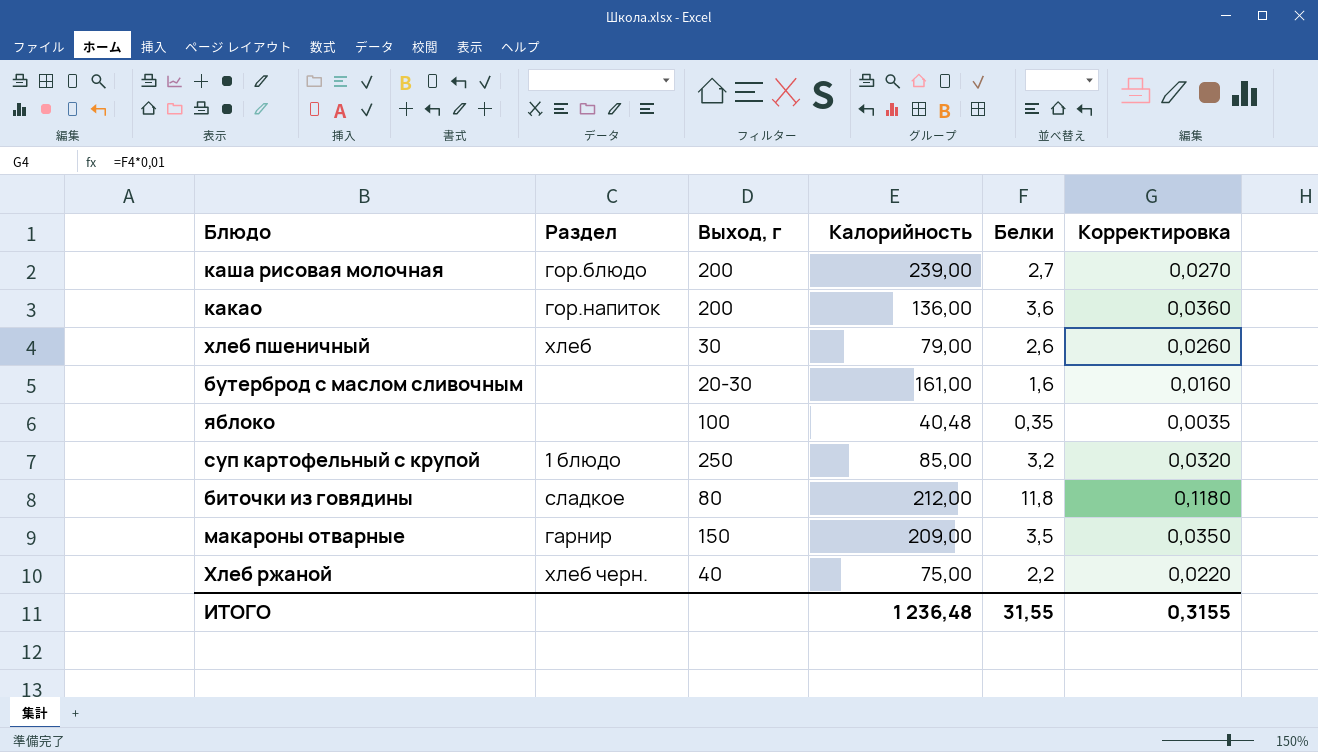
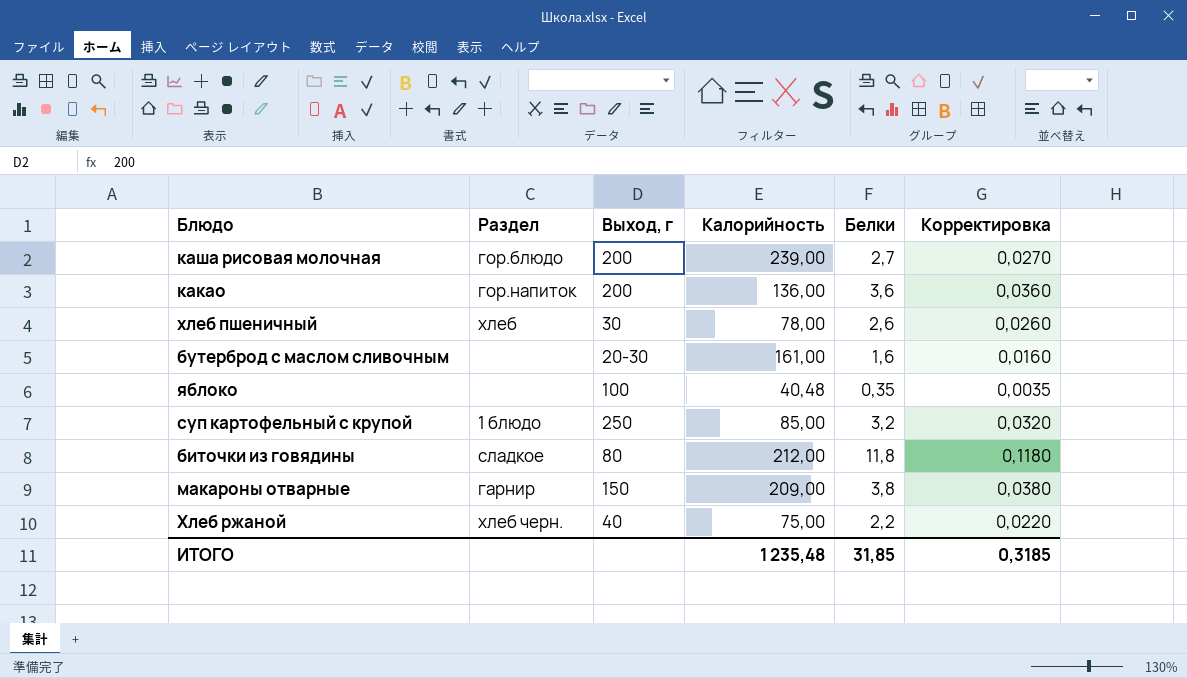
хлеб пшеничный | Калорийность: 79,00 -> 78,00
макароны отварные | Белки: 3,5 -> 3,8
макароны отварные | Корректировка: 0,0350 -> 0,0380
ИТОГО | Калорийность: 1 236,48 -> 1 235,48
ИТОГО | Белки: 31,55 -> 31,85
ИТОГО | Корректировка: 0,3155 -> 0,3185

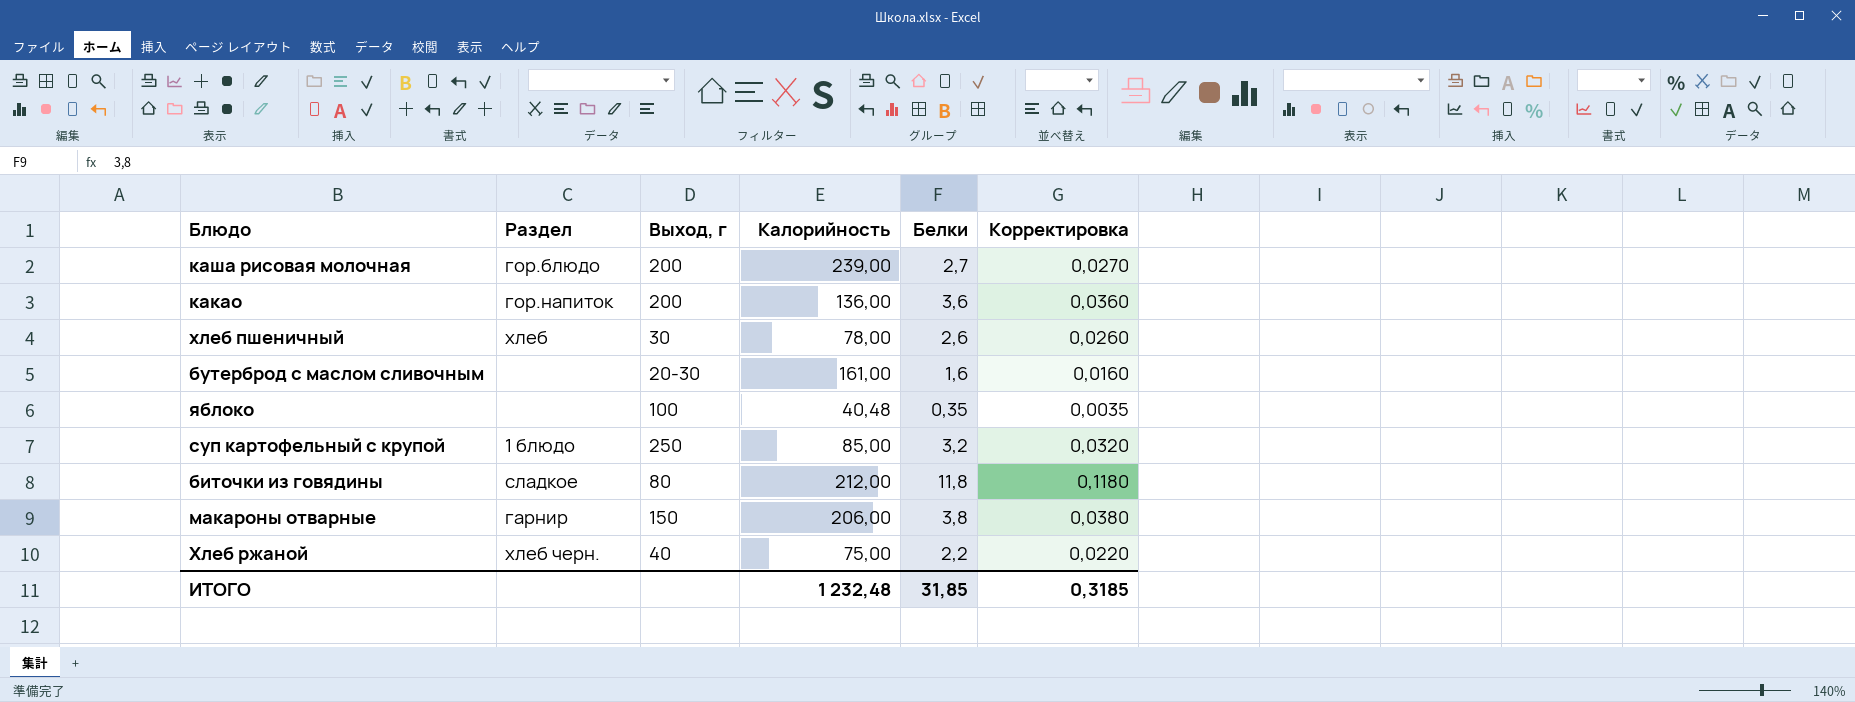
макароны отварные | Калорийность: 209,00 -> 206,00
ИТОГО | Калорийность: 1 235,48 -> 1 232,48

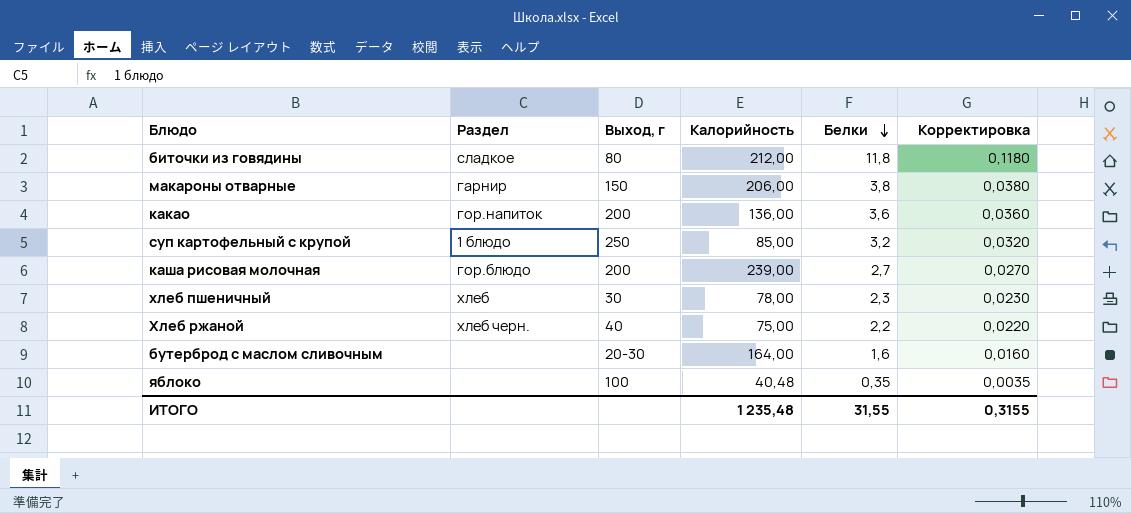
row order: none -> Белки descending
хлеб пшеничный | Белки: 2,6 -> 2,3
хлеб пшеничный | Корректировка: 0,0260 -> 0,0230
бутерброд с маслом сливочным | Калорийность: 161,00 -> 164,00
ИТОГО | Калорийность: 1 232,48 -> 1 235,48
ИТОГО | Белки: 31,85 -> 31,55
ИТОГО | Корректировка: 0,3185 -> 0,3155

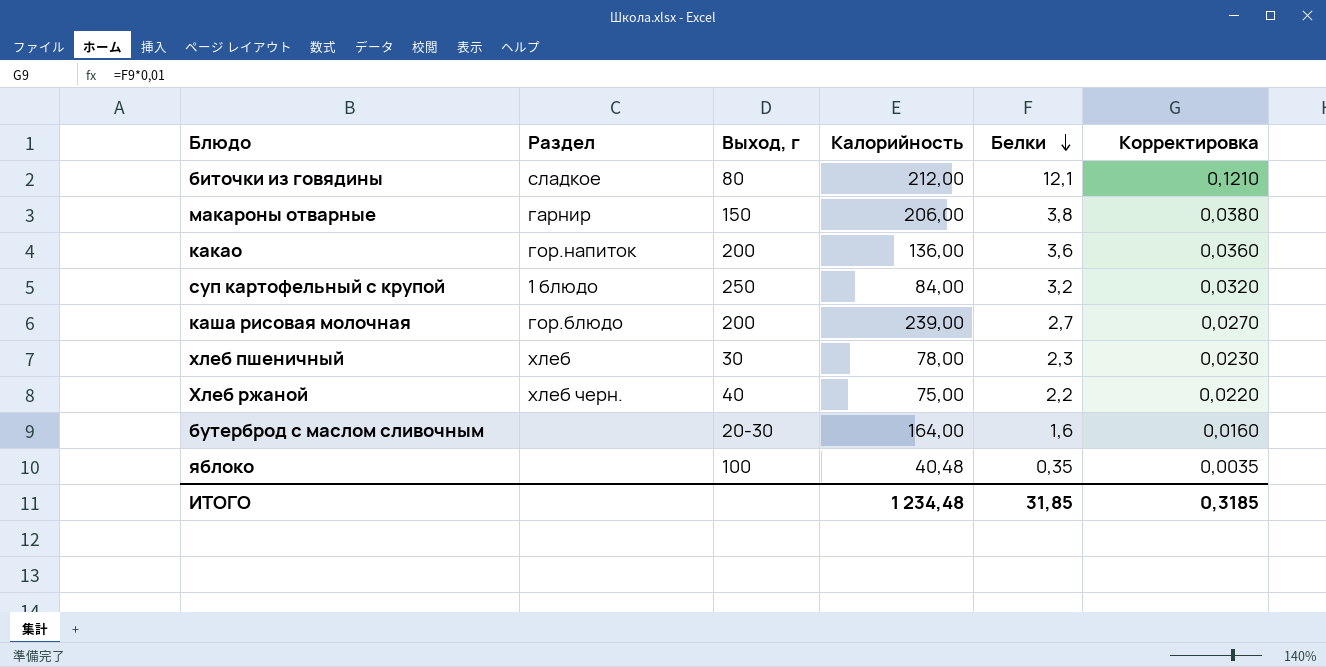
биточки из говядины | Белки: 11,8 -> 12,1
биточки из говядины | Корректировка: 0,1180 -> 0,1210
суп картофельный с крупой | Калорийность: 85,00 -> 84,00
ИТОГО | Калорийность: 1 235,48 -> 1 234,48
ИТОГО | Белки: 31,55 -> 31,85
ИТОГО | Корректировка: 0,3155 -> 0,3185

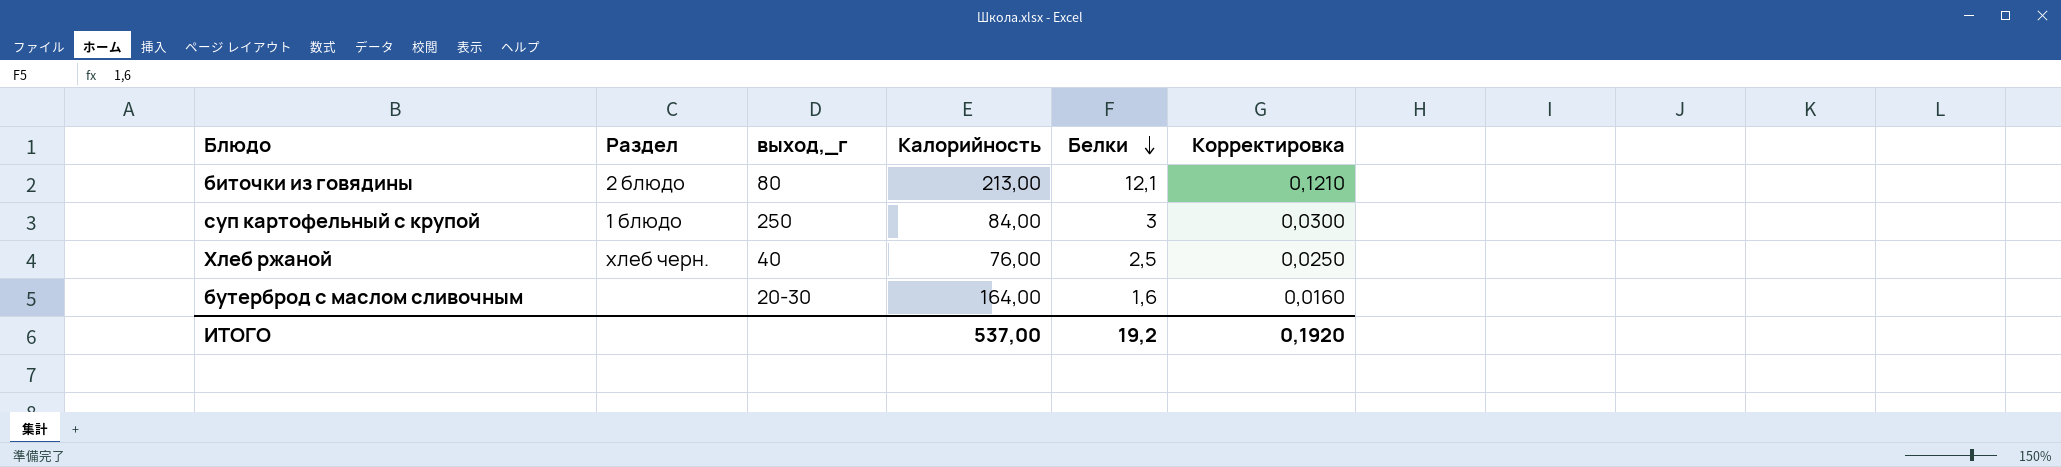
column name: Выход, г -> выход,_г
row макароны отварные: гарнир | 150 | 206,00 | 3,8 | 0,0380 -> none
row какао: гор.напиток | 200 | 136,00 | 3,6 | 0,0360 -> none
row каша рисовая молочная: гор.блюдо | 200 | 239,00 | 2,7 | 0,0270 -> none
row хлеб пшеничный: хлеб | 30 | 78,00 | 2,3 | 0,0230 -> none
row яблоко: none | 100 | 40,48 | 0,35 | 0,0035 -> none
биточки из говядины | Раздел: сладкое -> 2 блюдо
биточки из говядины | Калорийность: 212,00 -> 213,00
суп картофельный с крупой | Белки: 3,2 -> 3
суп картофельный с крупой | Корректировка: 0,0320 -> 0,0300
Хлеб ржаной | Калорийность: 75,00 -> 76,00
Хлеб ржаной | Белки: 2,2 -> 2,5
Хлеб ржаной | Корректировка: 0,0220 -> 0,0250
ИТОГО | Калорийность: 1 234,48 -> 537,00
ИТОГО | Белки: 31,85 -> 19,2
ИТОГО | Корректировка: 0,3185 -> 0,1920

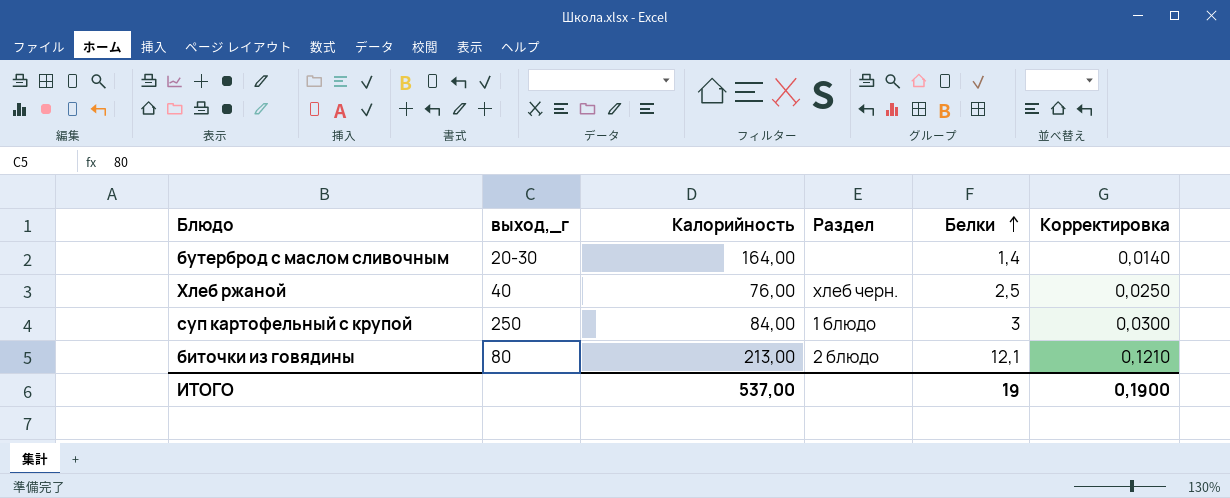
row order: Белки descending -> Белки ascending
column Раздел | position: 2 -> 4
бутерброд с маслом сливочным | Белки: 1,6 -> 1,4
бутерброд с маслом сливочным | Корректировка: 0,0160 -> 0,0140
ИТОГО | Белки: 19,2 -> 19
ИТОГО | Корректировка: 0,1920 -> 0,1900

